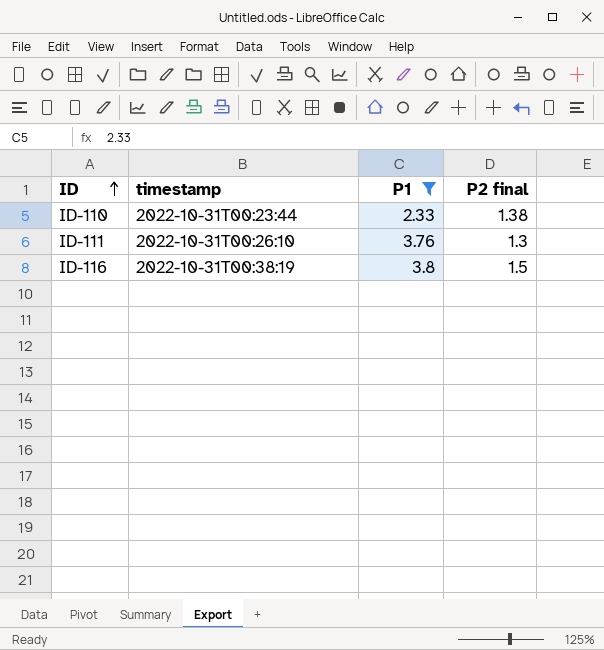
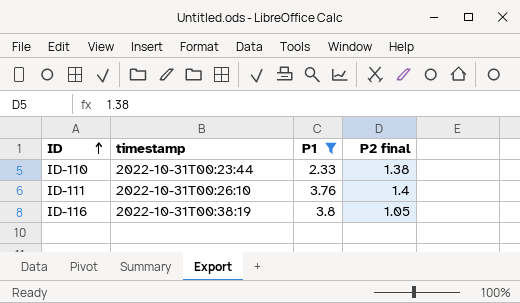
ID-111 | P2 final: 1.3 -> 1.4
ID-116 | P2 final: 1.5 -> 1.05

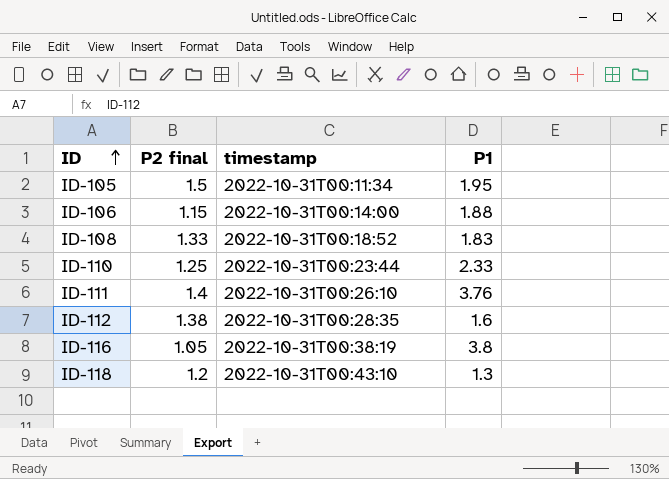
filter: P1 >= 2.33 -> none
column P2 final | position: 4 -> 2
ID-110 | P2 final: 1.38 -> 1.25

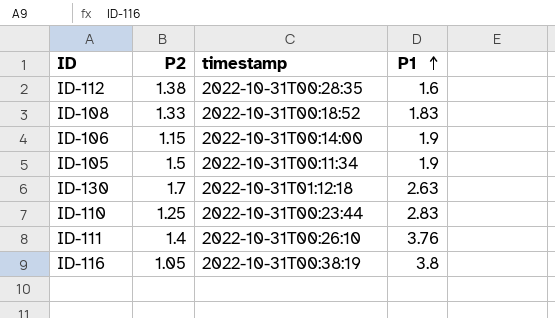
row order: ID ascending -> P1 ascending
column name: P2 final -> P2
row ID-118: 1.2 | 2022-10-31T00:43:10 | 1.3 -> none
ID-106 | P1: 1.88 -> 1.9
ID-105 | P1: 1.95 -> 1.9
row ID-130: none -> 1.7 | 2022-10-31T01:12:18 | 2.63
ID-110 | P1: 2.33 -> 2.83

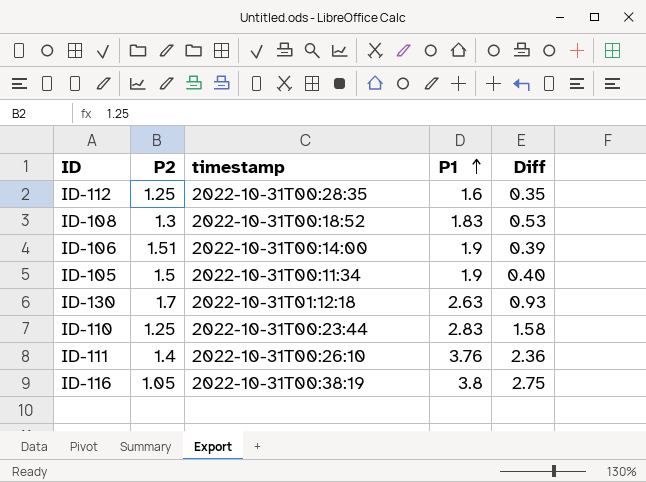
column Diff | formula: none -> [P1] - [P2]
ID-112 | P2: 1.38 -> 1.25
ID-108 | P2: 1.33 -> 1.3
ID-106 | P2: 1.15 -> 1.51

